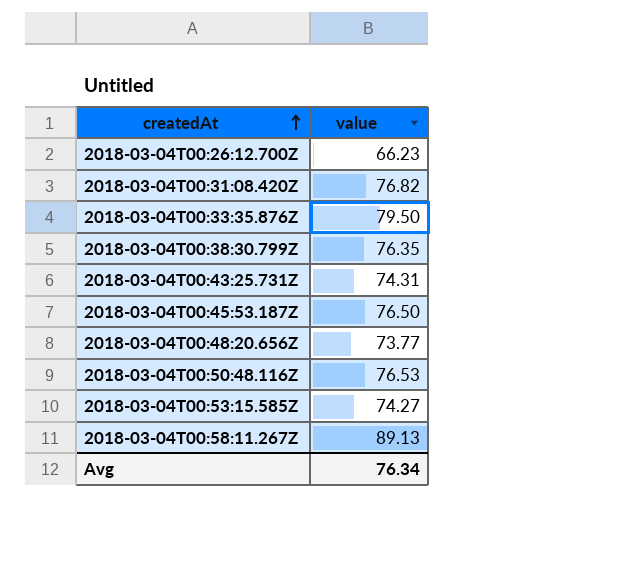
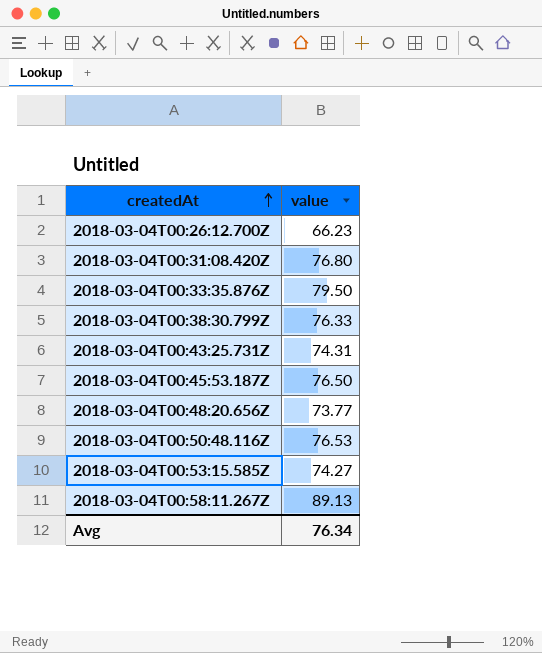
2018-03-04T00:31:08.420Z | value: 76.82 -> 76.80
2018-03-04T00:38:30.799Z | value: 76.35 -> 76.33

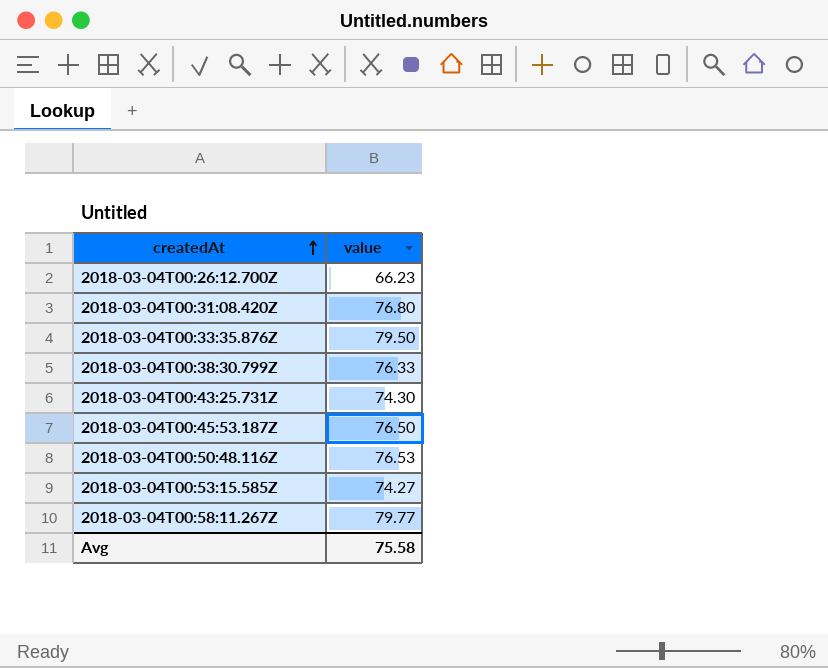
row 2018-03-04T00:48:20.656Z: 73.77 -> none
2018-03-04T00:43:25.731Z | value: 74.31 -> 74.30
2018-03-04T00:58:11.267Z | value: 89.13 -> 79.77
Avg | value: 76.34 -> 75.58

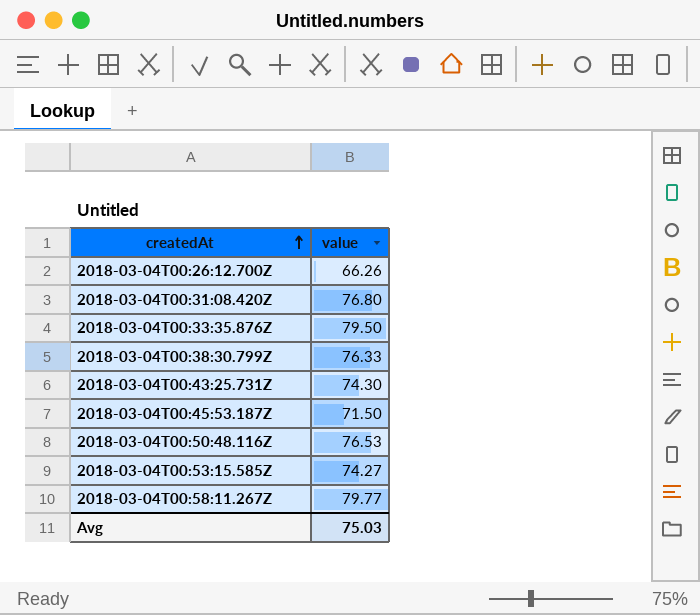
2018-03-04T00:26:12.700Z | value: 66.23 -> 66.26
2018-03-04T00:45:53.187Z | value: 76.50 -> 71.50
Avg | value: 75.58 -> 75.03

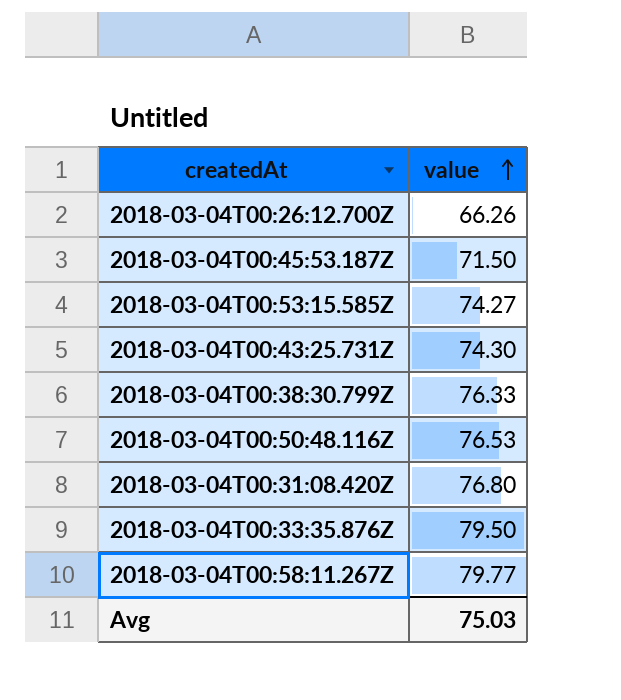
row order: createdAt ascending -> value ascending

